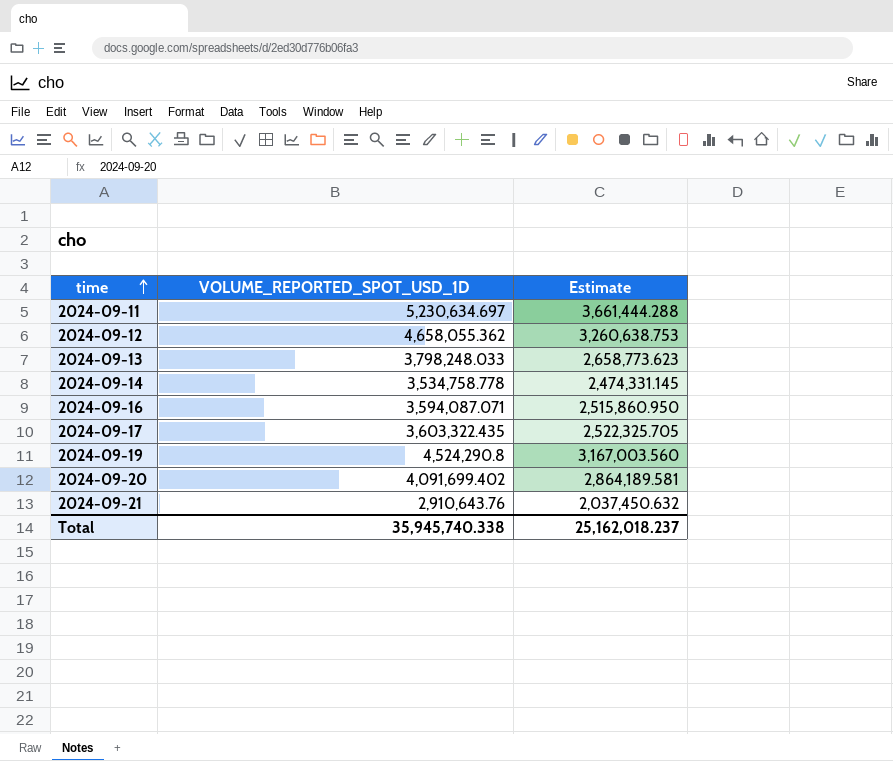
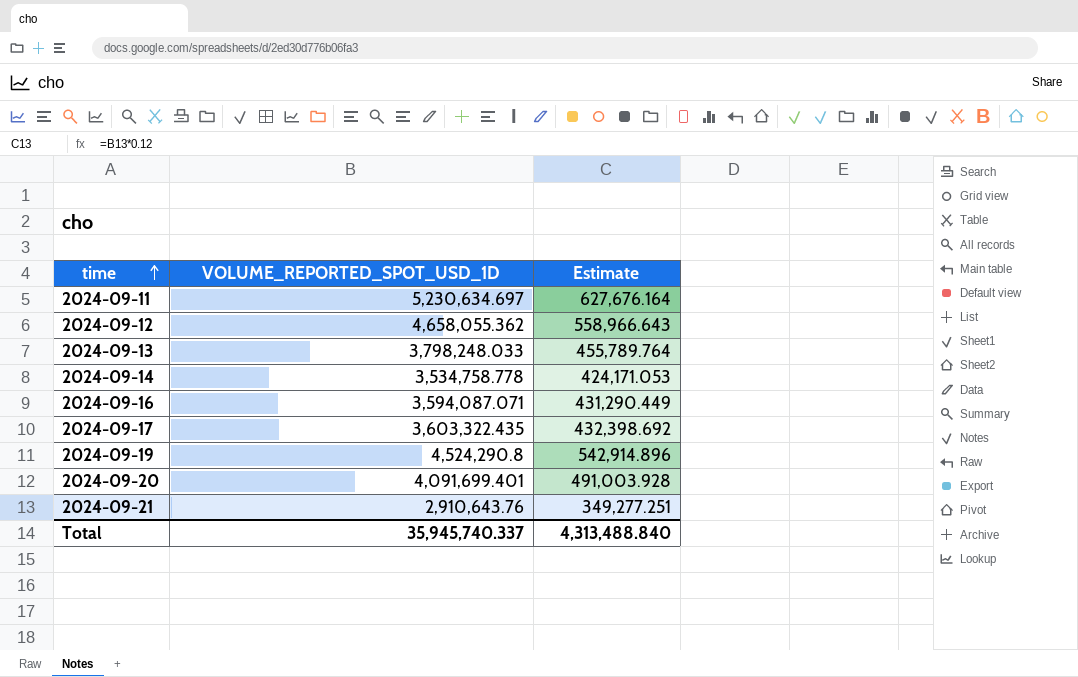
column Estimate | formula: [VOLUME_REPORTED_SPOT_USD_1D] * 0.7 -> [VOLUME_REPORTED_SPOT_USD_1D] * 0.12
2024-09-20 | VOLUME_REPORTED_SPOT_USD_1D: 4,091,699.402 -> 4,091,699.401
Total | VOLUME_REPORTED_SPOT_USD_1D: 35,945,740.338 -> 35,945,740.337
Total | Estimate: 25,162,018.237 -> 4,313,488.840

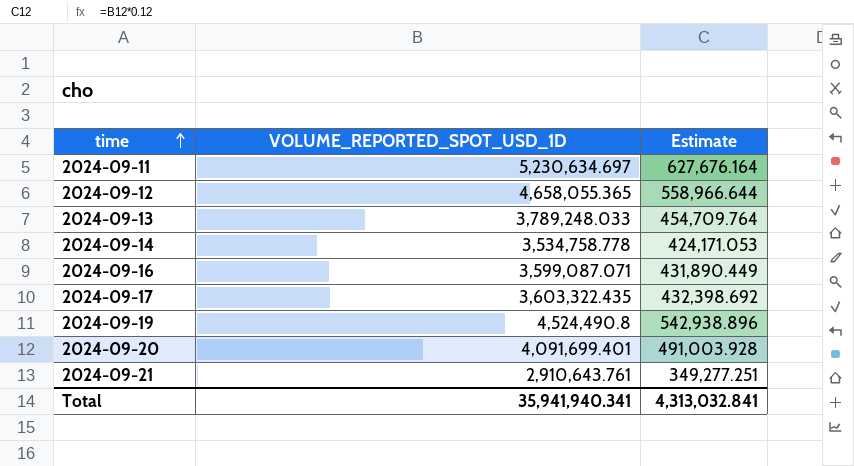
2024-09-12 | VOLUME_REPORTED_SPOT_USD_1D: 4,658,055.362 -> 4,658,055.365
2024-09-12 | Estimate: 558,966.643 -> 558,966.644
2024-09-13 | VOLUME_REPORTED_SPOT_USD_1D: 3,798,248.033 -> 3,789,248.033
2024-09-13 | Estimate: 455,789.764 -> 454,709.764
2024-09-16 | VOLUME_REPORTED_SPOT_USD_1D: 3,594,087.071 -> 3,599,087.071
2024-09-16 | Estimate: 431,290.449 -> 431,890.449
2024-09-19 | VOLUME_REPORTED_SPOT_USD_1D: 4,524,290.8 -> 4,524,490.8
2024-09-19 | Estimate: 542,914.896 -> 542,938.896
2024-09-21 | VOLUME_REPORTED_SPOT_USD_1D: 2,910,643.76 -> 2,910,643.761
Total | VOLUME_REPORTED_SPOT_USD_1D: 35,945,740.337 -> 35,941,940.341
Total | Estimate: 4,313,488.840 -> 4,313,032.841

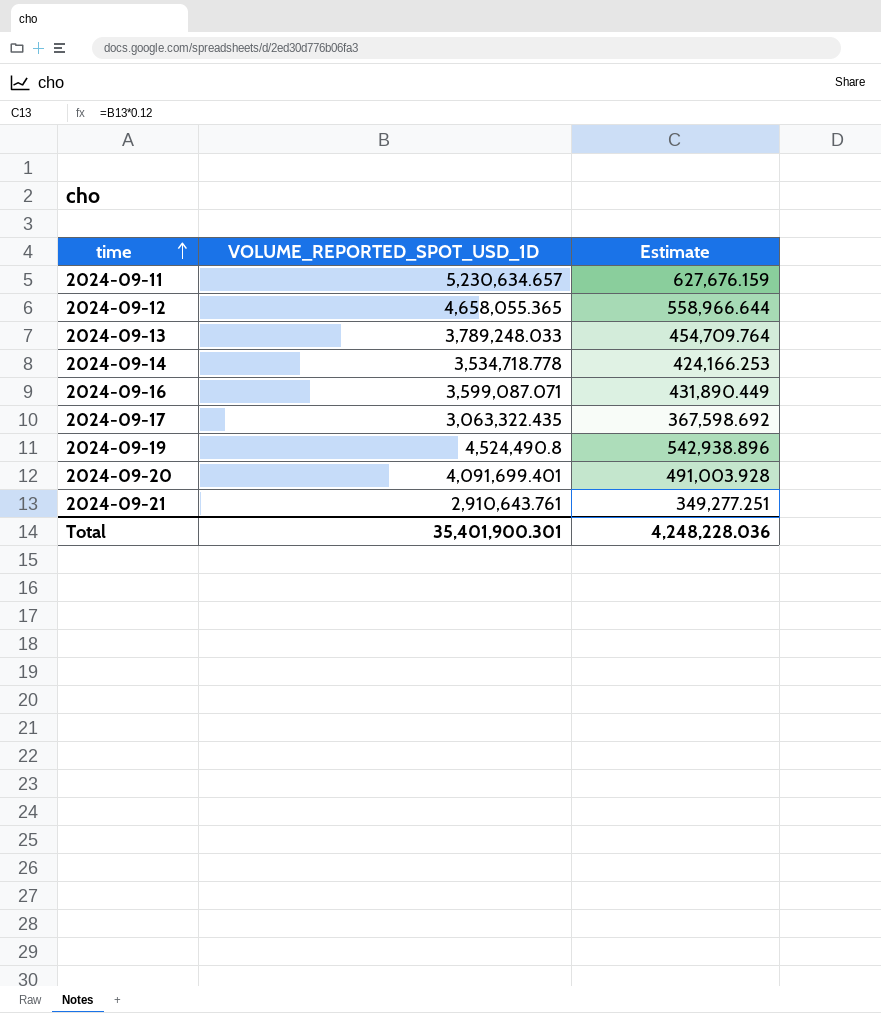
2024-09-11 | VOLUME_REPORTED_SPOT_USD_1D: 5,230,634.697 -> 5,230,634.657
2024-09-11 | Estimate: 627,676.164 -> 627,676.159
2024-09-14 | VOLUME_REPORTED_SPOT_USD_1D: 3,534,758.778 -> 3,534,718.778
2024-09-14 | Estimate: 424,171.053 -> 424,166.253
2024-09-17 | VOLUME_REPORTED_SPOT_USD_1D: 3,603,322.435 -> 3,063,322.435
2024-09-17 | Estimate: 432,398.692 -> 367,598.692
Total | VOLUME_REPORTED_SPOT_USD_1D: 35,941,940.341 -> 35,401,900.301
Total | Estimate: 4,313,032.841 -> 4,248,228.036

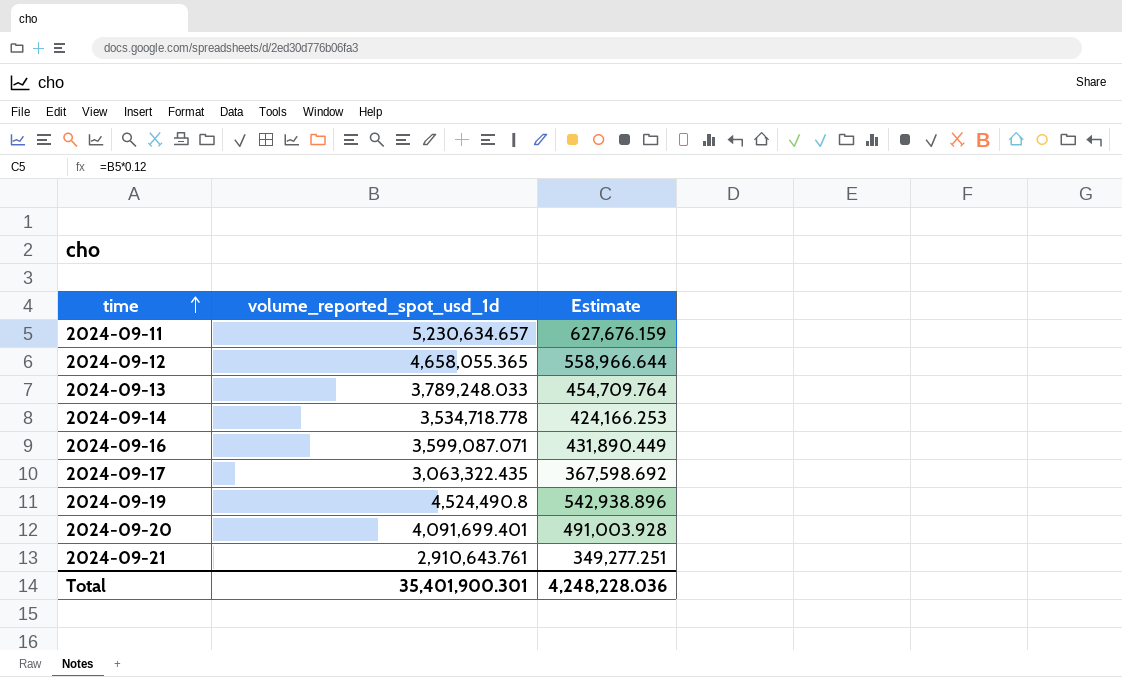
column name: VOLUME_REPORTED_SPOT_USD_1D -> volume_reported_spot_usd_1d

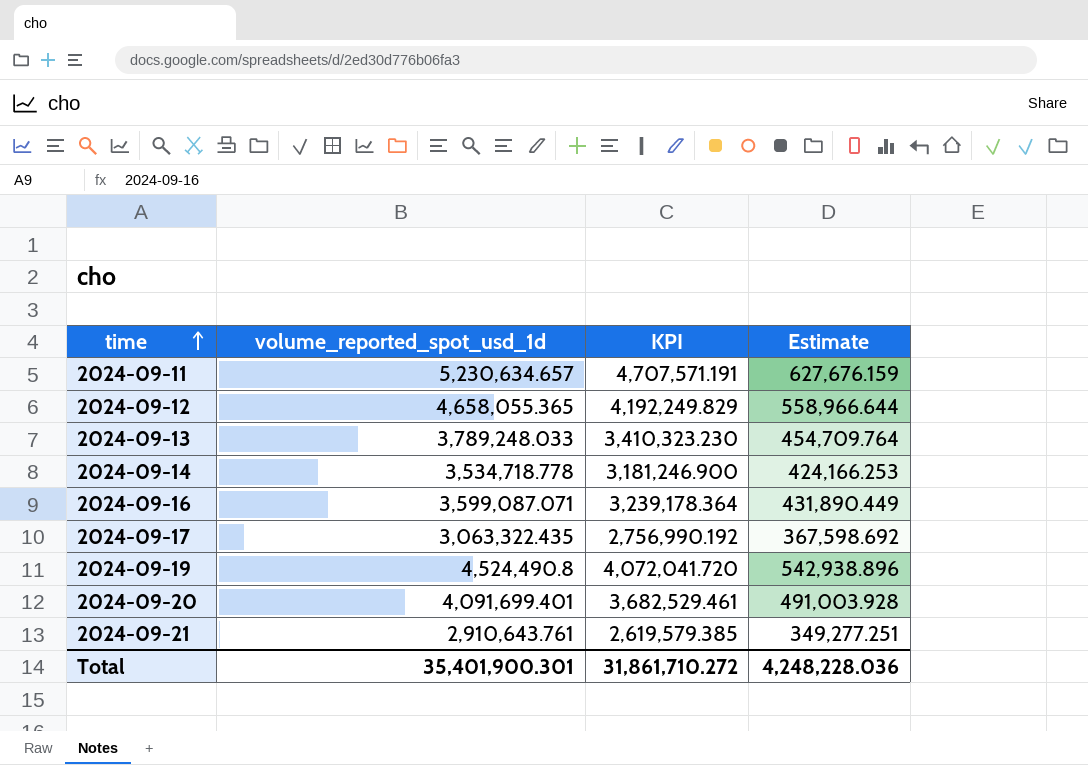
column KPI | formula: none -> [volume_reported_spot_usd_1d] * 0.9

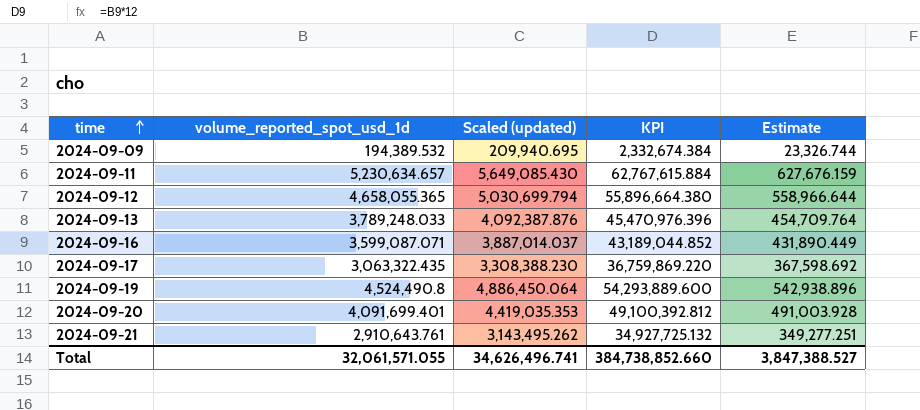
column Scaled (updated) | formula: none -> [volume_reported_spot_usd_1d] * 1.08
column KPI | formula: [volume_reported_spot_usd_1d] * 0.9 -> [volume_reported_spot_usd_1d] * 12
row 2024-09-14: 3,534,718.778 | 3,181,246.900 | 424,166.253 -> none
row 2024-09-09: none -> 194,389.532 | 209,940.695 | 2,332,674.384 | 23,326.744
Total | volume_reported_spot_usd_1d: 35,401,900.301 -> 32,061,571.055
Total | KPI: 31,861,710.272 -> 384,738,852.660
Total | Estimate: 4,248,228.036 -> 3,847,388.527

